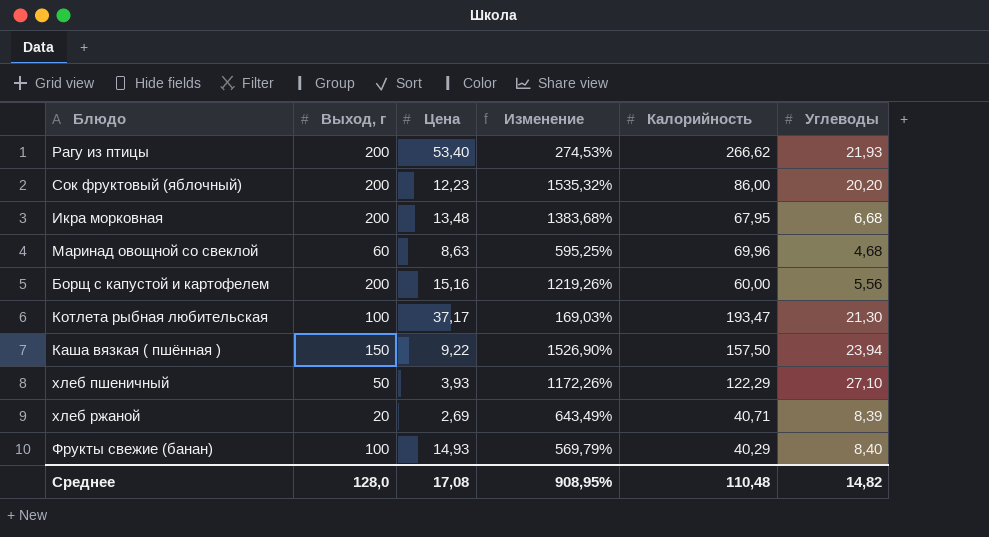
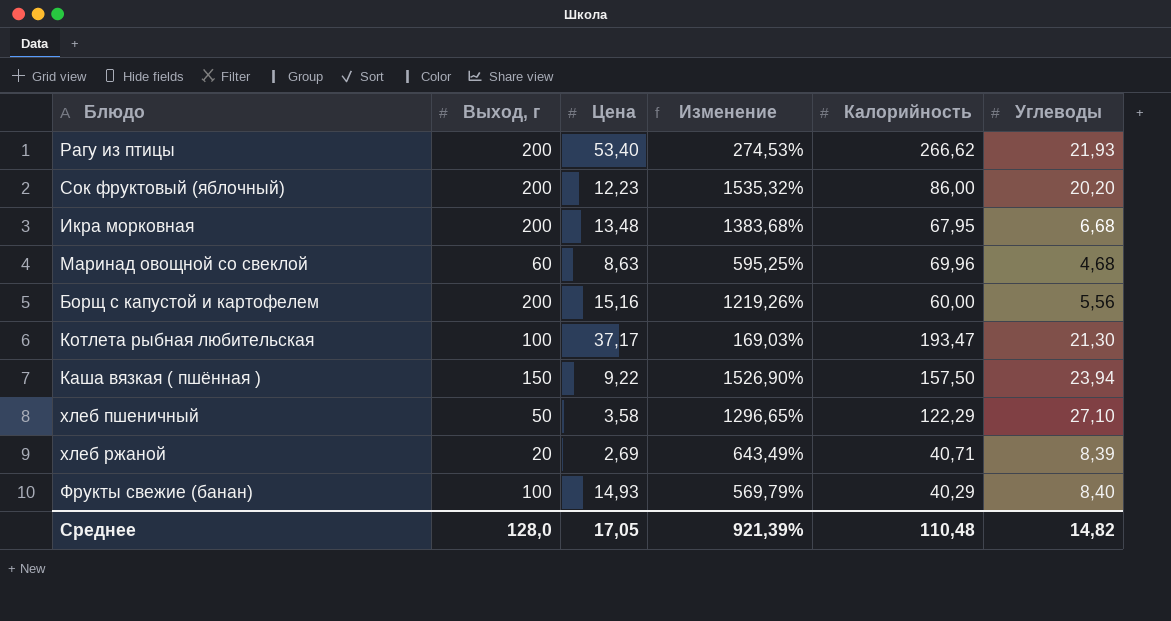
хлеб пшеничный | Цена: 3,93 -> 3,58
хлеб пшеничный | Изменение: 1172,26% -> 1296,65%
Среднее | Цена: 17,08 -> 17,05
Среднее | Изменение: 908,95% -> 921,39%

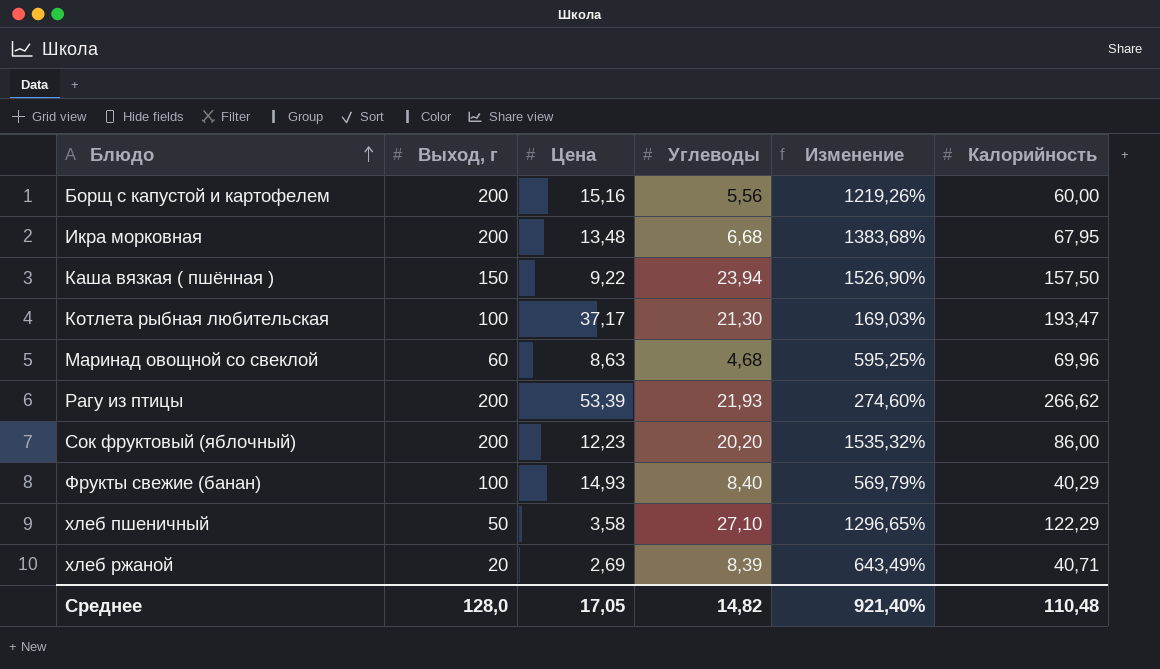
row order: none -> Блюдо ascending
column Углеводы | position: 6 -> 4
Рагу из птицы | Цена: 53,40 -> 53,39
Рагу из птицы | Изменение: 274,53% -> 274,60%
Среднее | Изменение: 921,39% -> 921,40%

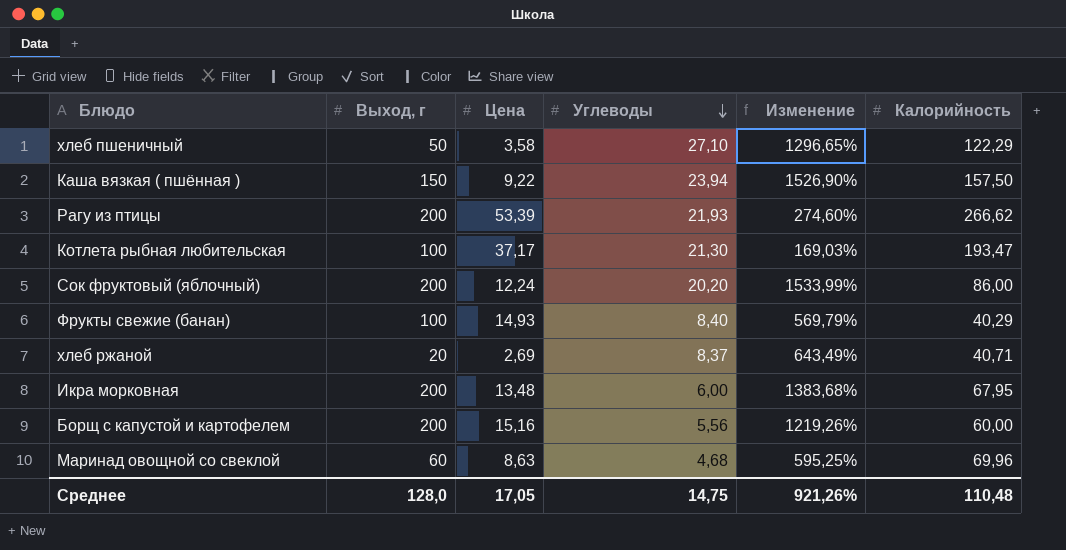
row order: Блюдо ascending -> Углеводы descending
Сок фруктовый (яблочный) | Цена: 12,23 -> 12,24
Сок фруктовый (яблочный) | Изменение: 1535,32% -> 1533,99%
хлеб ржаной | Углеводы: 8,39 -> 8,37
Икра морковная | Углеводы: 6,68 -> 6,00
Среднее | Углеводы: 14,82 -> 14,75
Среднее | Изменение: 921,40% -> 921,26%

